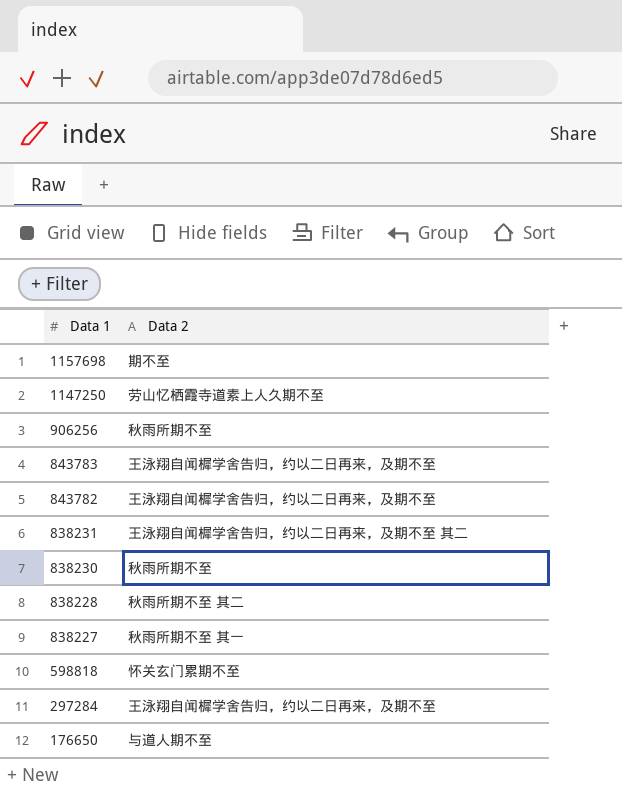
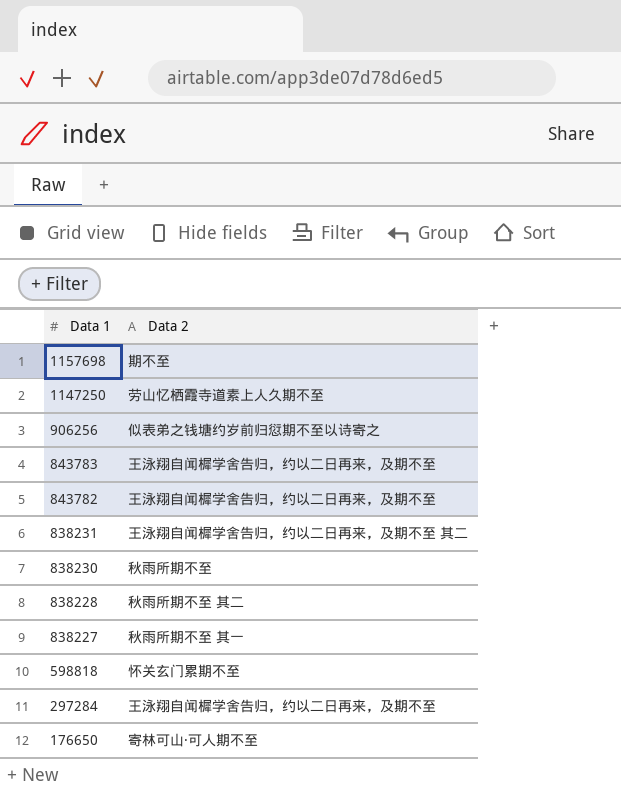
906256 | Data 2: 秋雨所期不至 -> 似表弟之钱塘约岁前归愆期不至以诗寄之
176650 | Data 2: 与道人期不至 -> 寄林可山·可人期不至

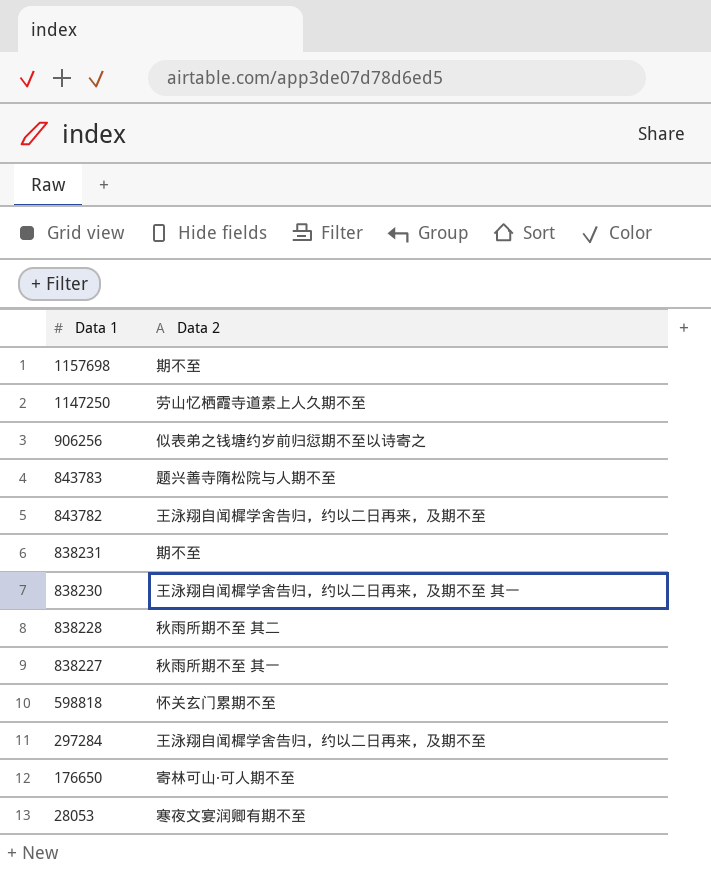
843783 | Data 2: 王泳翔自闻樨学舍告归，约以二日再来，及期不至 -> 题兴善寺隋松院与人期不至
838231 | Data 2: 王泳翔自闻樨学舍告归，约以二日再来，及期不至 其二 -> 期不至
838230 | Data 2: 秋雨所期不至 -> 王泳翔自闻樨学舍告归，约以二日再来，及期不至 其一
row 28053: none -> 寒夜文宴润卿有期不至

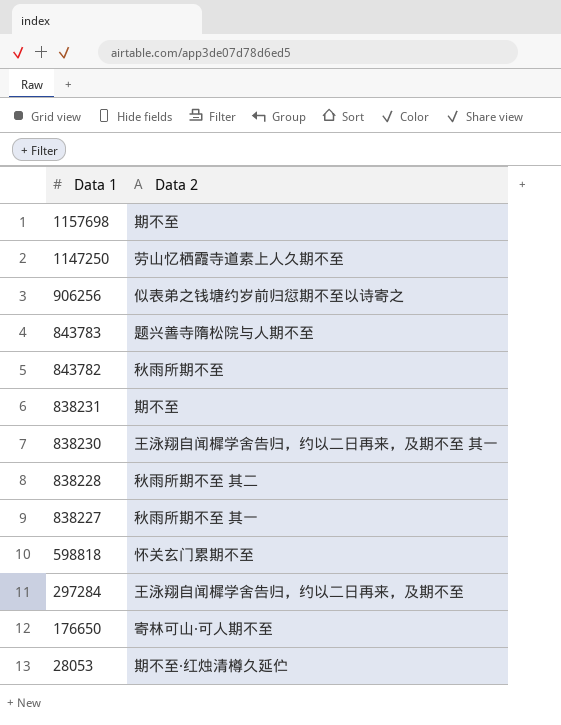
843782 | Data 2: 王泳翔自闻樨学舍告归，约以二日再来，及期不至 -> 秋雨所期不至
28053 | Data 2: 寒夜文宴润卿有期不至 -> 期不至·红烛清樽久延伫

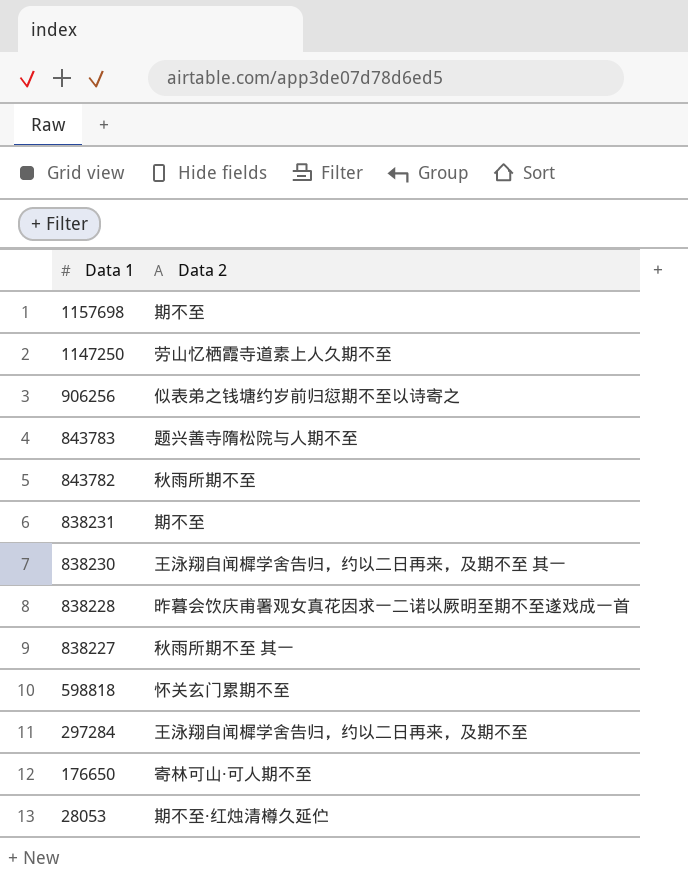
838228 | Data 2: 秋雨所期不至 其二 -> 昨暮会饮庆甫署观女真花因求一二诺以厥明至期不至遂戏成一首

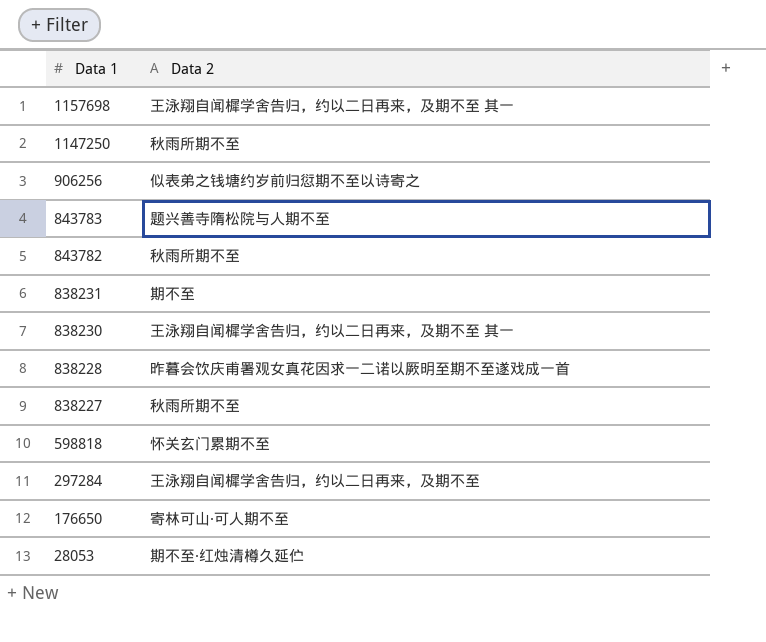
1157698 | Data 2: 期不至 -> 王泳翔自闻樨学舍告归，约以二日再来，及期不至 其一
1147250 | Data 2: 劳山忆栖霞寺道素上人久期不至 -> 秋雨所期不至
838227 | Data 2: 秋雨所期不至 其一 -> 秋雨所期不至

